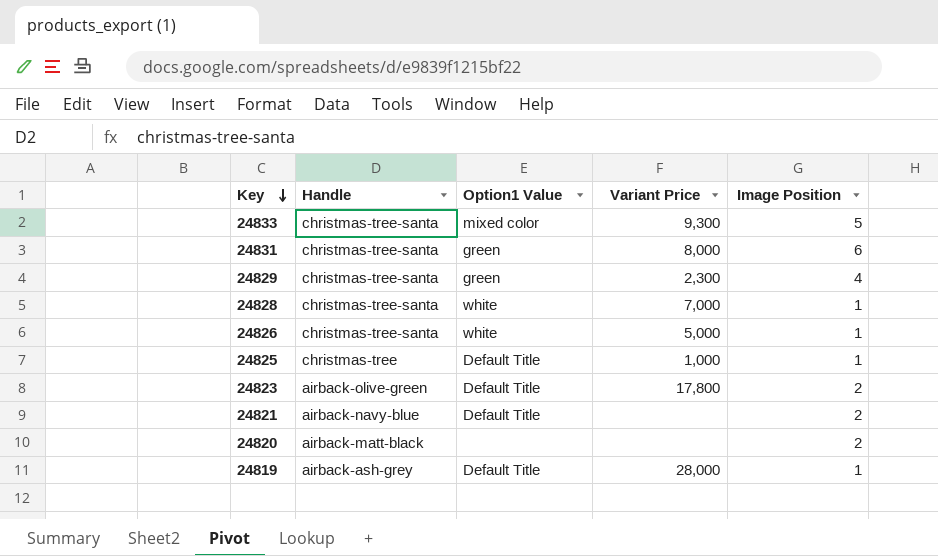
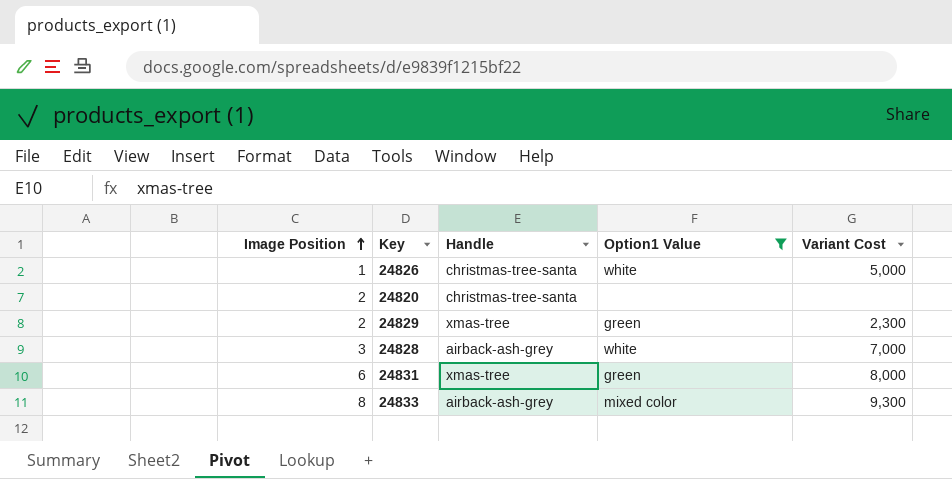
filter: none -> Option1 Value != Default Title
row order: Key descending -> Image Position ascending
column Image Position | position: 5 -> 1
column name: Variant Price -> Variant Cost
24820 | Handle: airback-matt-black -> christmas-tree-santa
24829 | Image Position: 4 -> 2
24829 | Handle: christmas-tree-santa -> xmas-tree
24828 | Image Position: 1 -> 3
24828 | Handle: christmas-tree-santa -> airback-ash-grey
24831 | Handle: christmas-tree-santa -> xmas-tree
24833 | Image Position: 5 -> 8
24833 | Handle: christmas-tree-santa -> airback-ash-grey

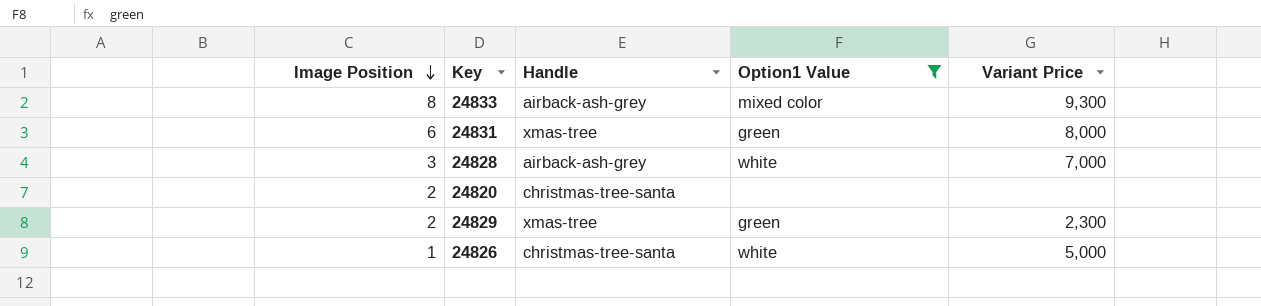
row order: Image Position ascending -> Image Position descending
column name: Variant Cost -> Variant Price

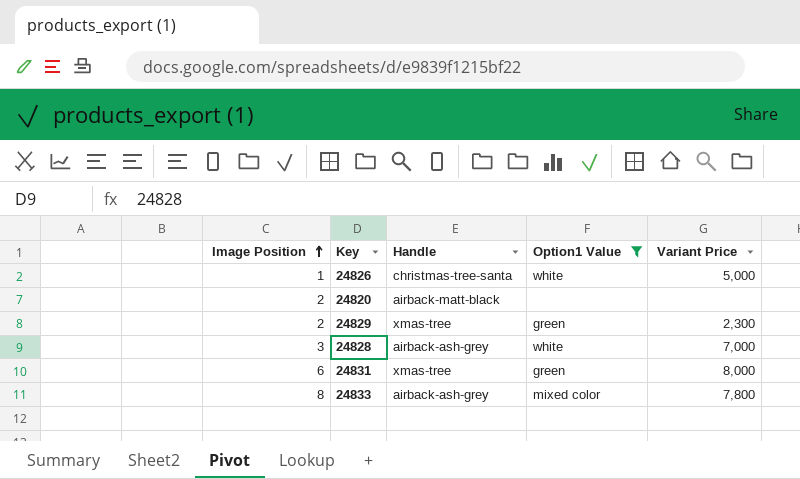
row order: Image Position descending -> Image Position ascending
24820 | Handle: christmas-tree-santa -> airback-matt-black
24833 | Variant Price: 9,300 -> 7,800

